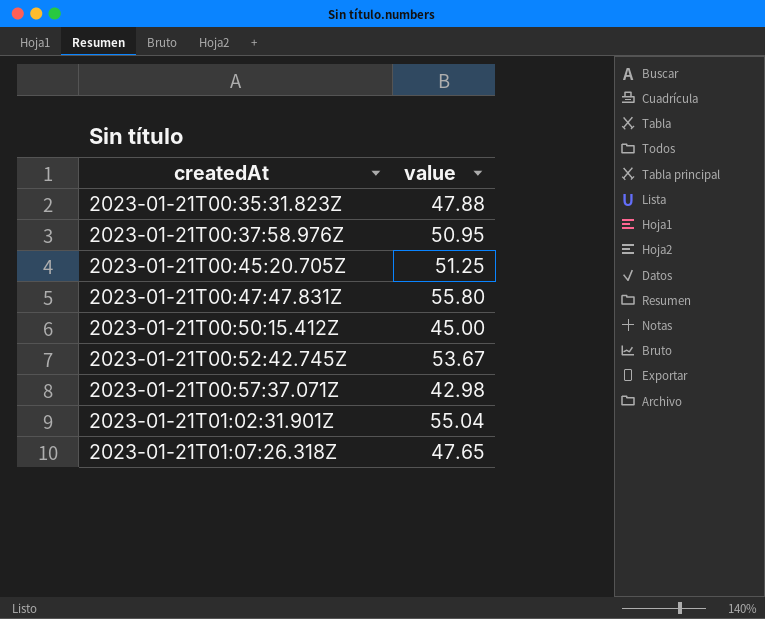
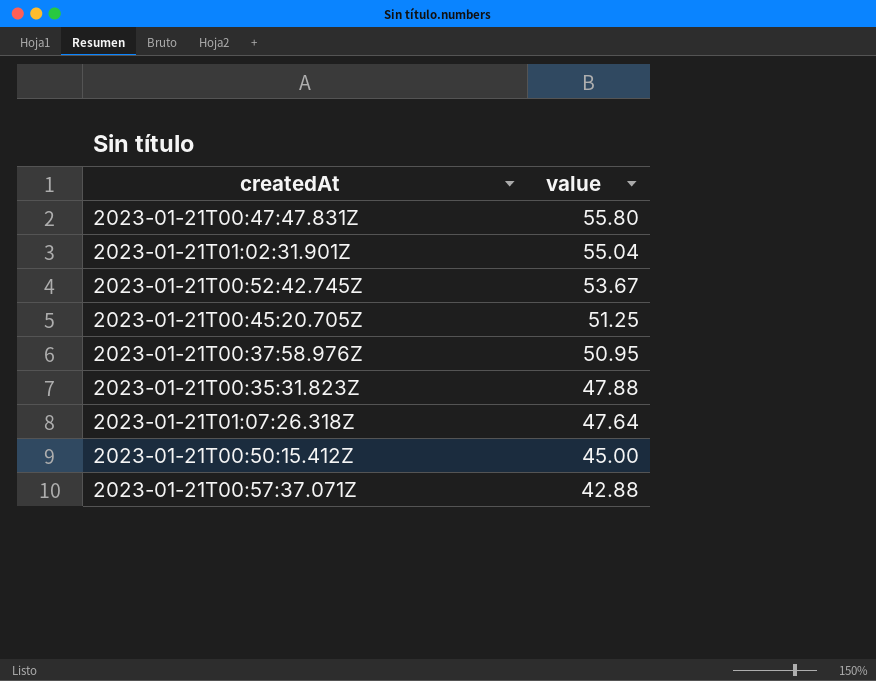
row order: createdAt ascending -> value descending
2023-01-21T01:07:26.318Z | value: 47.65 -> 47.64
2023-01-21T00:57:37.071Z | value: 42.98 -> 42.88

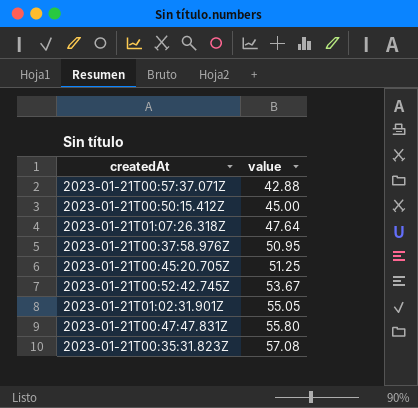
row order: value descending -> value ascending
2023-01-21T01:02:31.901Z | value: 55.04 -> 55.05
2023-01-21T00:35:31.823Z | value: 47.88 -> 57.08

